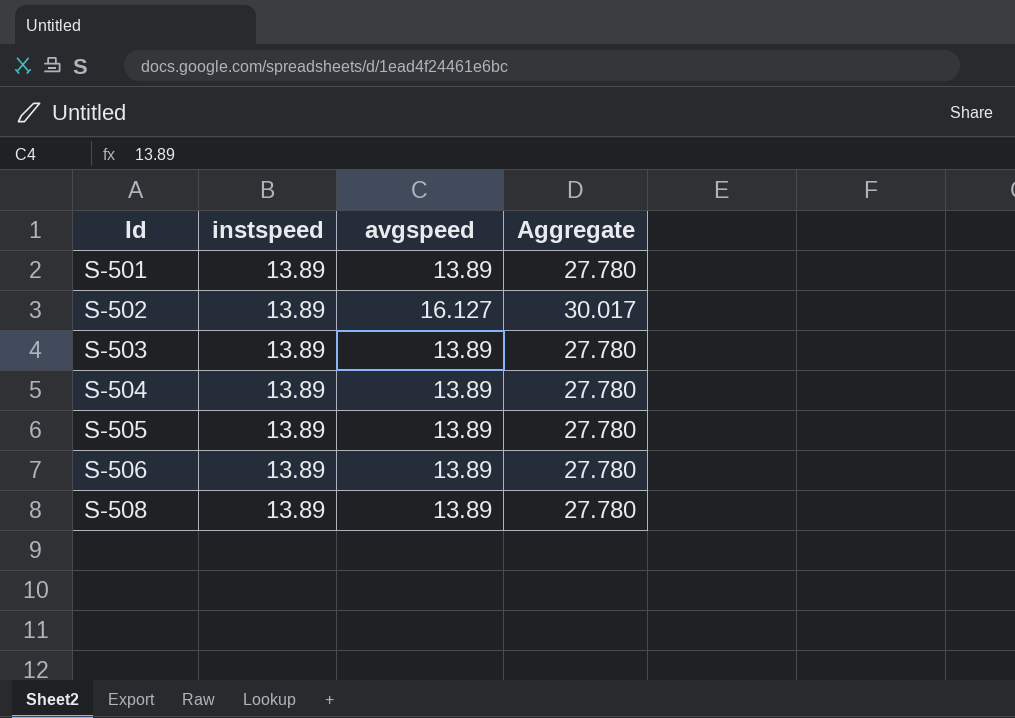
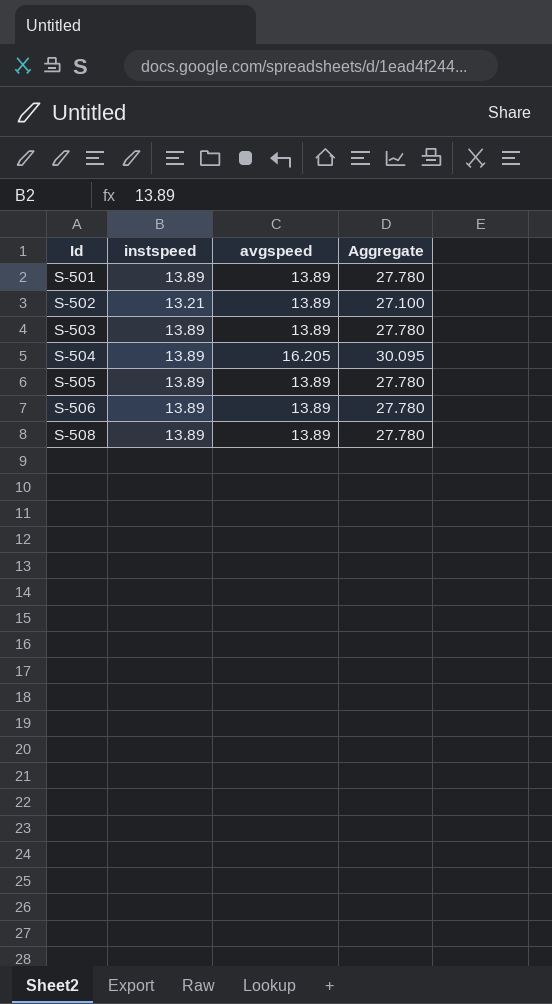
S-502 | instspeed: 13.89 -> 13.21
S-502 | avgspeed: 16.127 -> 13.89
S-502 | Aggregate: 30.017 -> 27.100
S-504 | avgspeed: 13.89 -> 16.205
S-504 | Aggregate: 27.780 -> 30.095

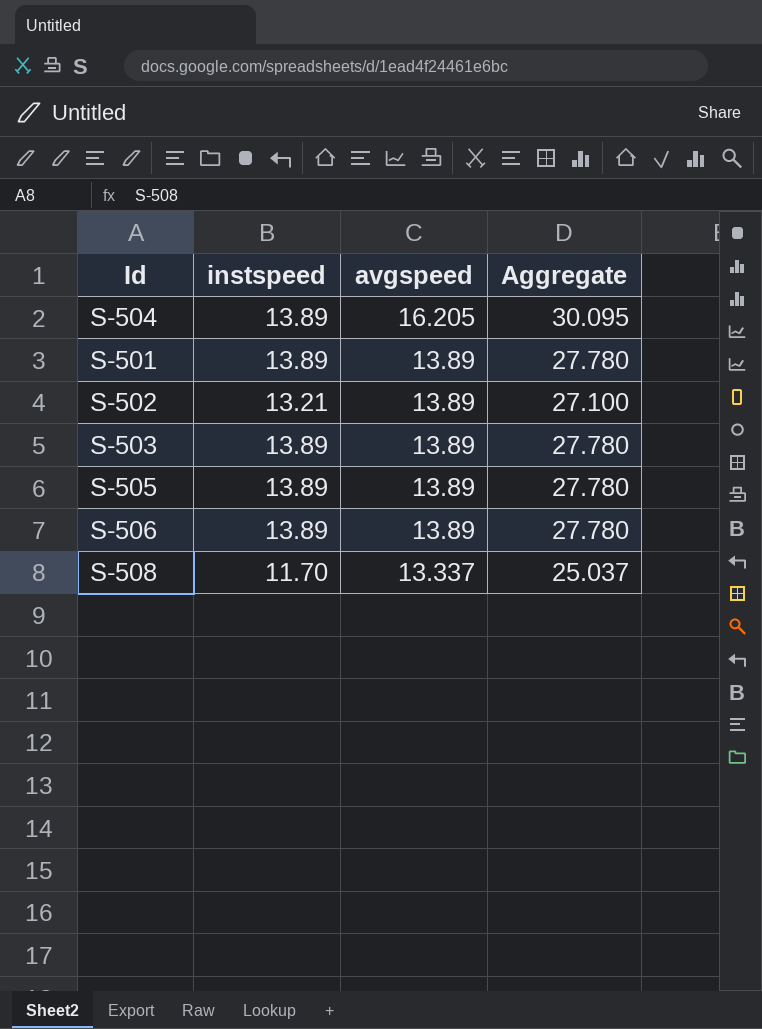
row order: Id ascending -> avgspeed descending
S-508 | instspeed: 13.89 -> 11.70
S-508 | avgspeed: 13.89 -> 13.337
S-508 | Aggregate: 27.780 -> 25.037

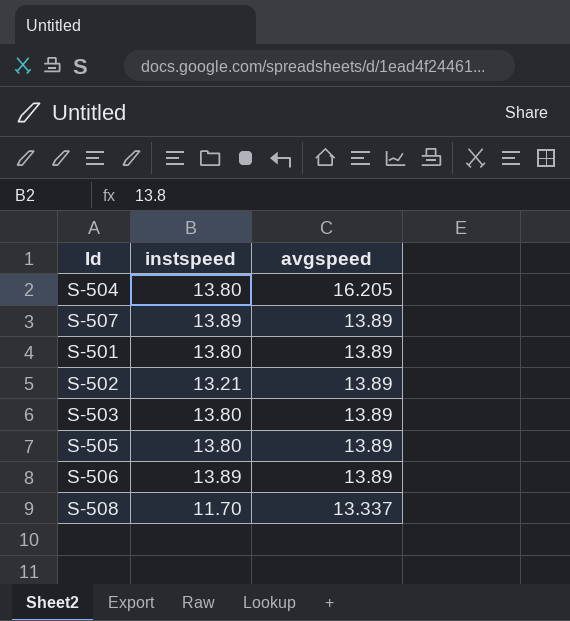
column Aggregate | formula: [instspeed] + [avgspeed] -> none
S-504 | instspeed: 13.89 -> 13.80
row S-507: none -> 13.89 | 13.89
S-501 | instspeed: 13.89 -> 13.80
S-503 | instspeed: 13.89 -> 13.80
S-505 | instspeed: 13.89 -> 13.80

